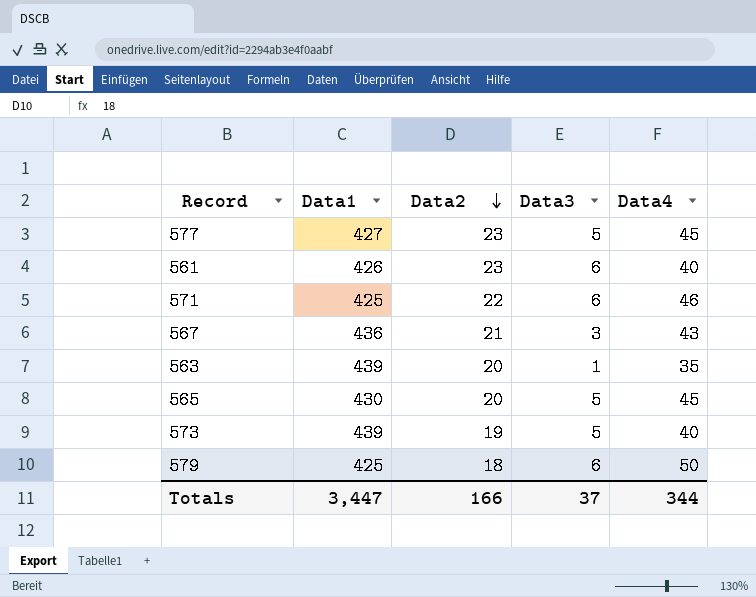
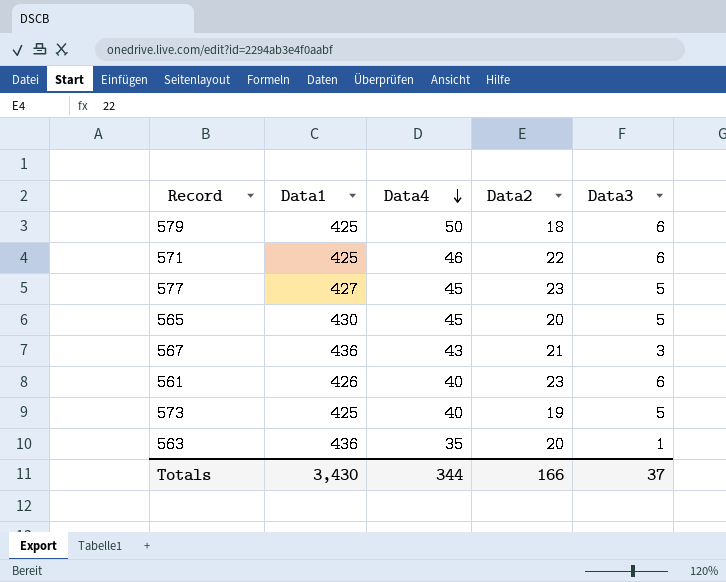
row order: Data2 descending -> Data4 descending
column Data4 | position: 5 -> 3
573 | Data1: 439 -> 425
563 | Data1: 439 -> 436
Totals | Data1: 3,447 -> 3,430

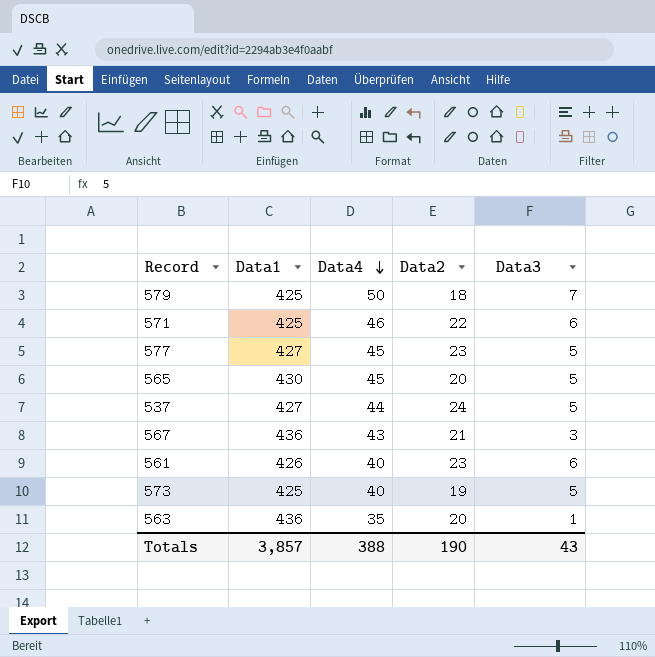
579 | Data3: 6 -> 7
row 537: none -> 427 | 44 | 24 | 5
Totals | Data1: 3,430 -> 3,857
Totals | Data4: 344 -> 388
Totals | Data2: 166 -> 190
Totals | Data3: 37 -> 43

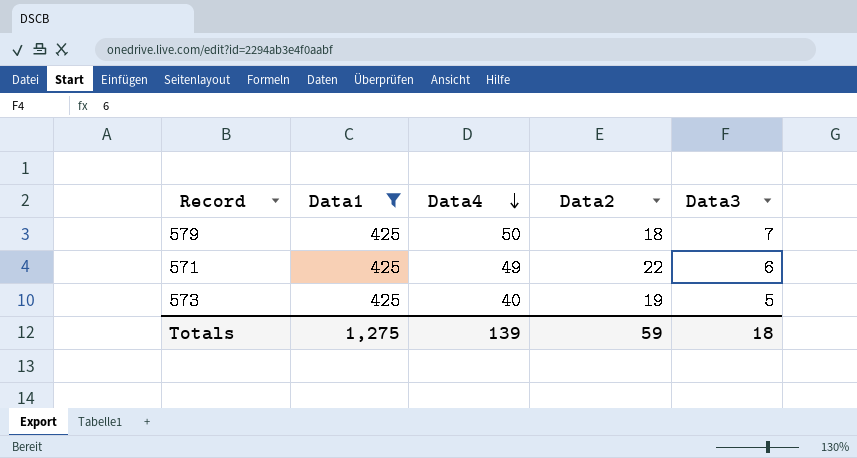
filter: none -> Data1 = 425
571 | Data4: 46 -> 49
Totals | Data1: 3,857 -> 1,275
Totals | Data4: 388 -> 139
Totals | Data2: 190 -> 59
Totals | Data3: 43 -> 18

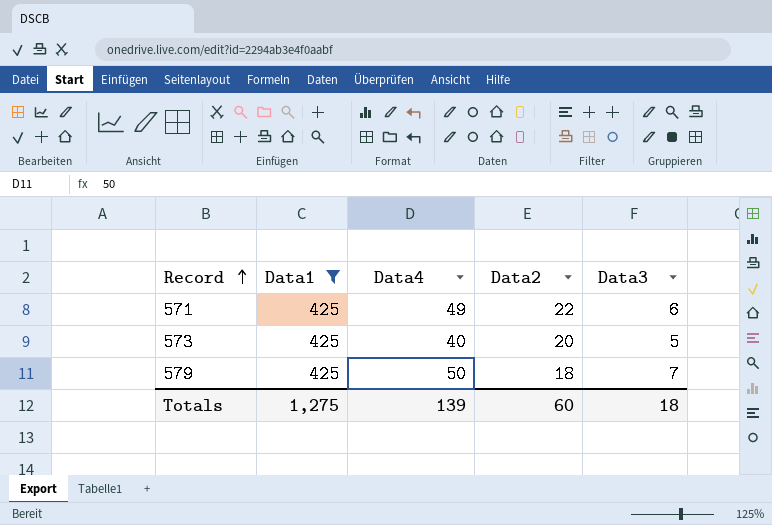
row order: Data4 descending -> Record ascending
573 | Data2: 19 -> 20
Totals | Data2: 59 -> 60

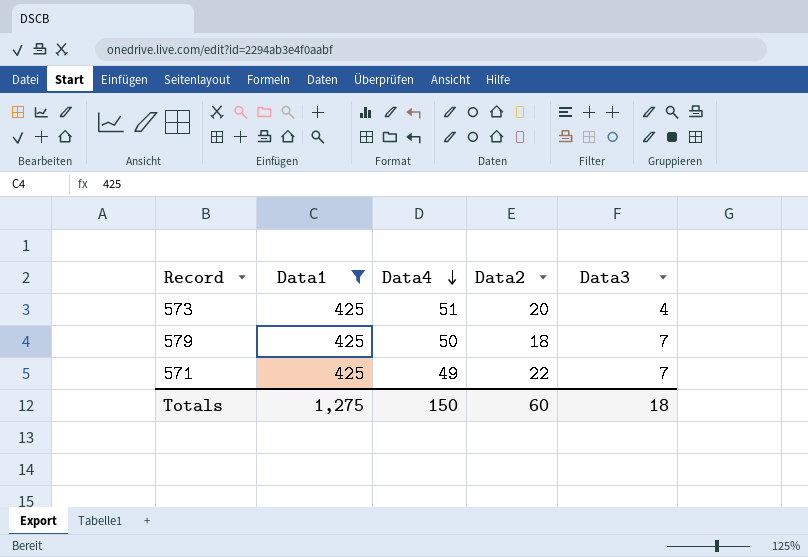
row order: Record ascending -> Data4 descending
573 | Data4: 40 -> 51
573 | Data3: 5 -> 4
571 | Data3: 6 -> 7
Totals | Data4: 139 -> 150

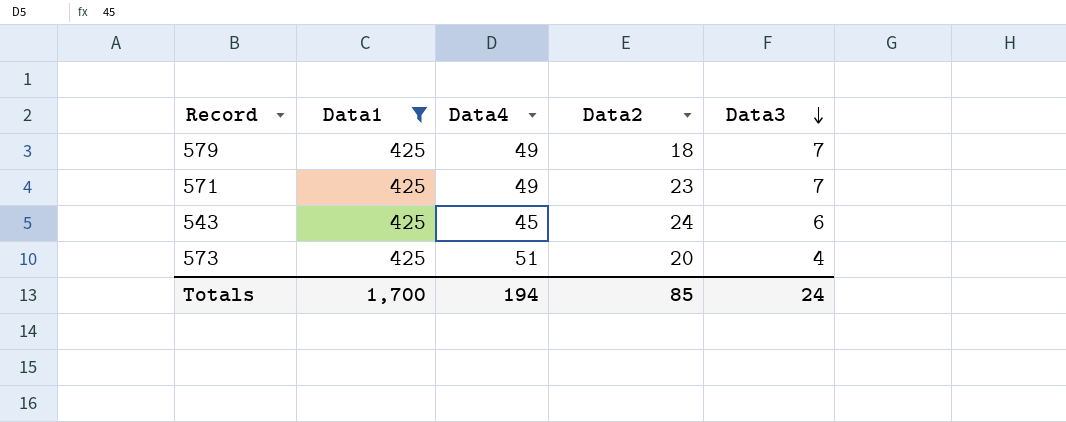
row order: Data4 descending -> Data3 descending
579 | Data4: 50 -> 49
571 | Data2: 22 -> 23
row 543: none -> 425 | 45 | 24 | 6
Totals | Data1: 1,275 -> 1,700
Totals | Data4: 150 -> 194
Totals | Data2: 60 -> 85
Totals | Data3: 18 -> 24

